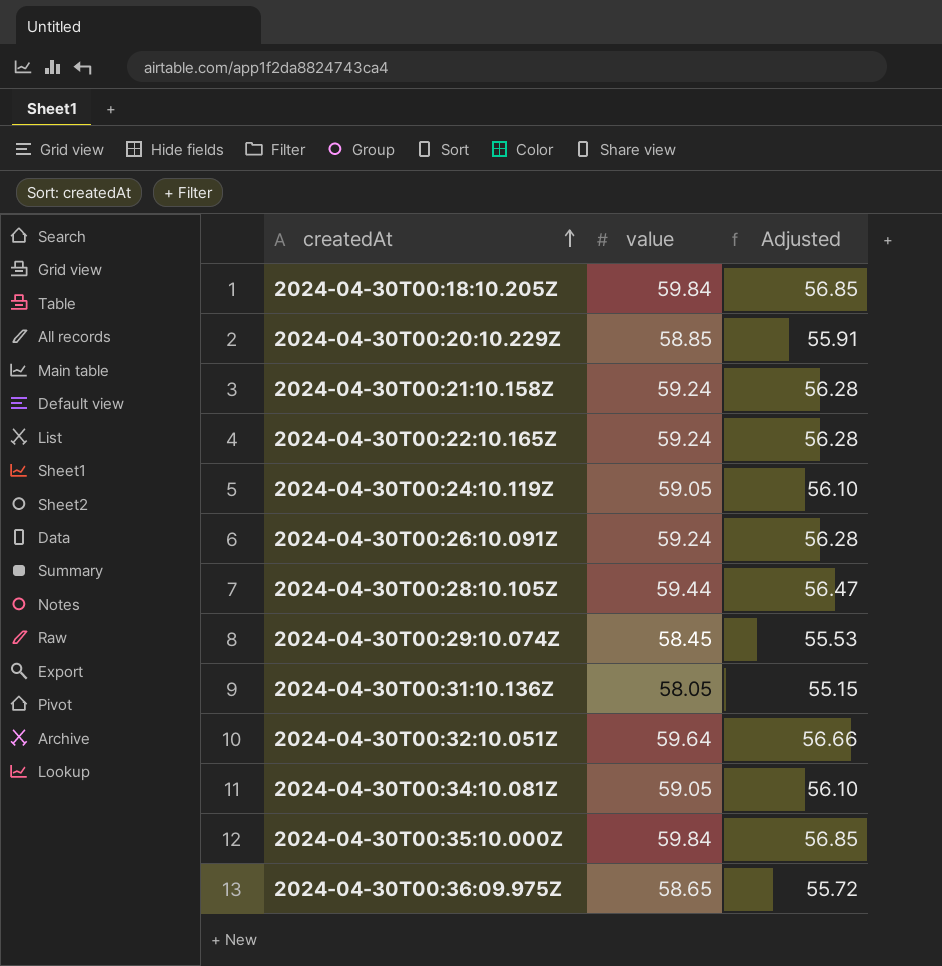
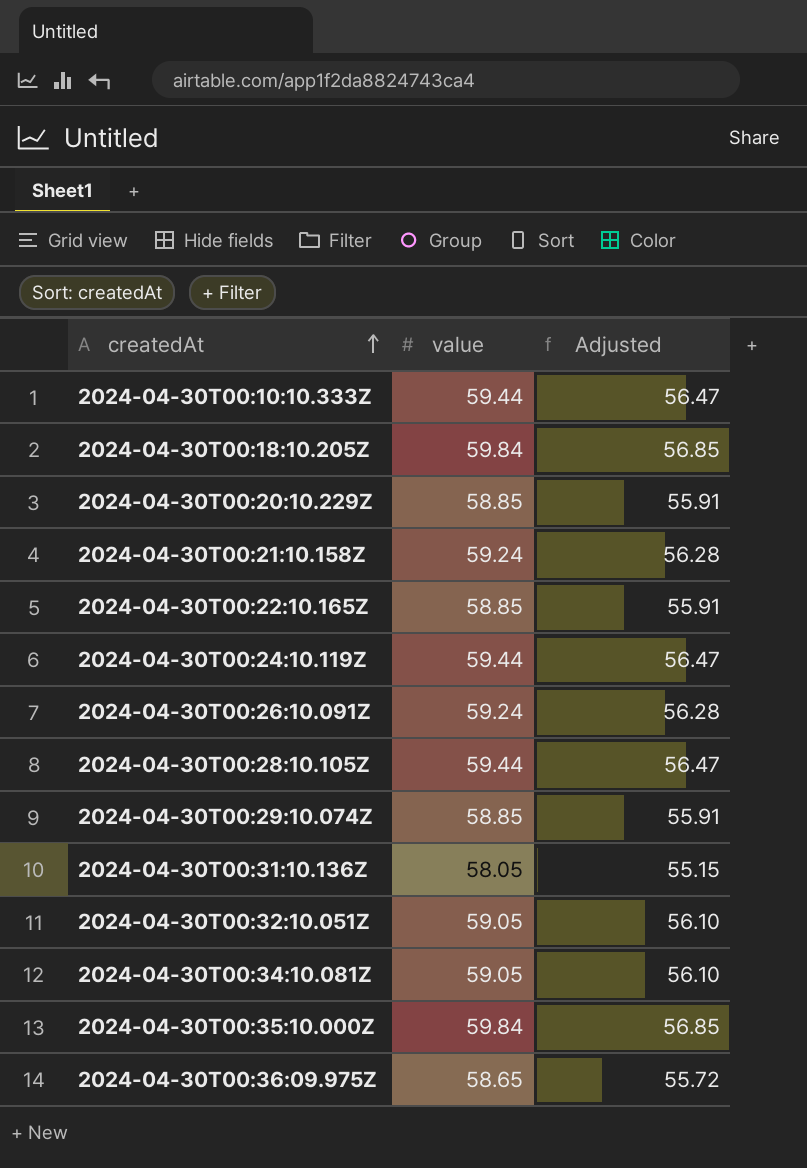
row 2024-04-30T00:10:10.333Z: none -> 59.44 | 56.47
2024-04-30T00:22:10.165Z | value: 59.24 -> 58.85
2024-04-30T00:22:10.165Z | Adjusted: 56.28 -> 55.91
2024-04-30T00:24:10.119Z | value: 59.05 -> 59.44
2024-04-30T00:24:10.119Z | Adjusted: 56.10 -> 56.47
2024-04-30T00:29:10.074Z | value: 58.45 -> 58.85
2024-04-30T00:29:10.074Z | Adjusted: 55.53 -> 55.91
2024-04-30T00:32:10.051Z | value: 59.64 -> 59.05
2024-04-30T00:32:10.051Z | Adjusted: 56.66 -> 56.10

